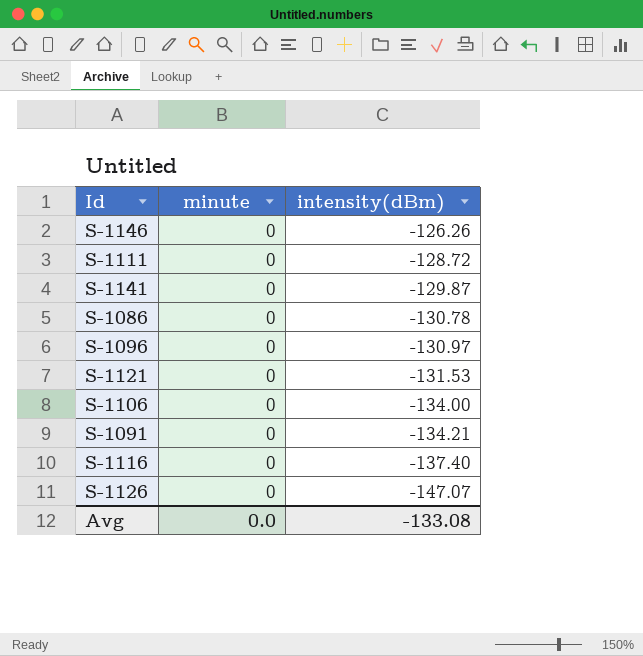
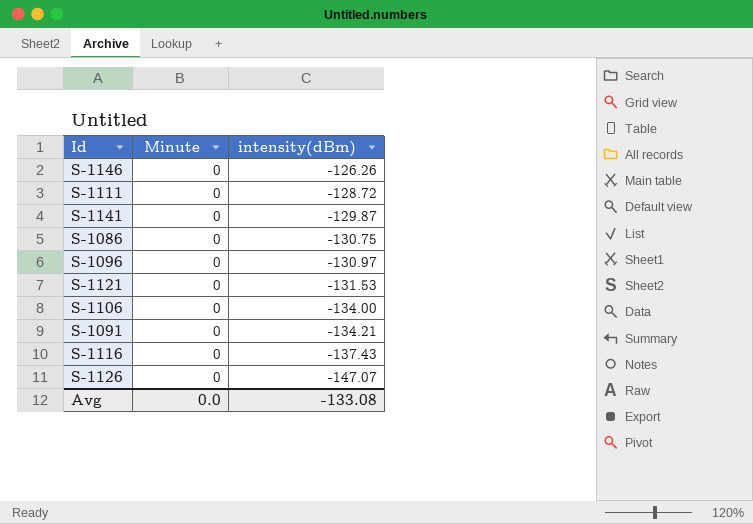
column name: minute -> Minute
S-1086 | intensity(dBm): -130.78 -> -130.75
S-1116 | intensity(dBm): -137.40 -> -137.43

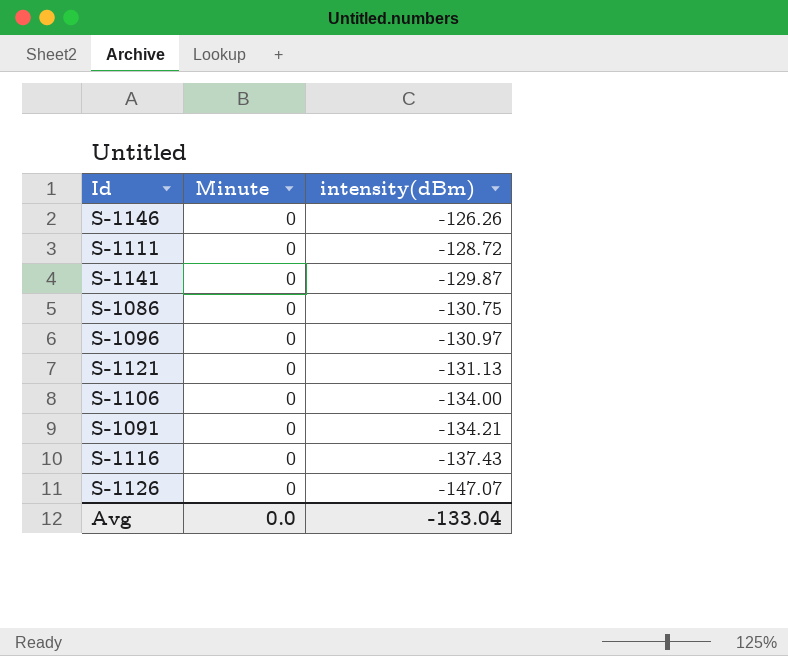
S-1121 | intensity(dBm): -131.53 -> -131.13
Avg | intensity(dBm): -133.08 -> -133.04

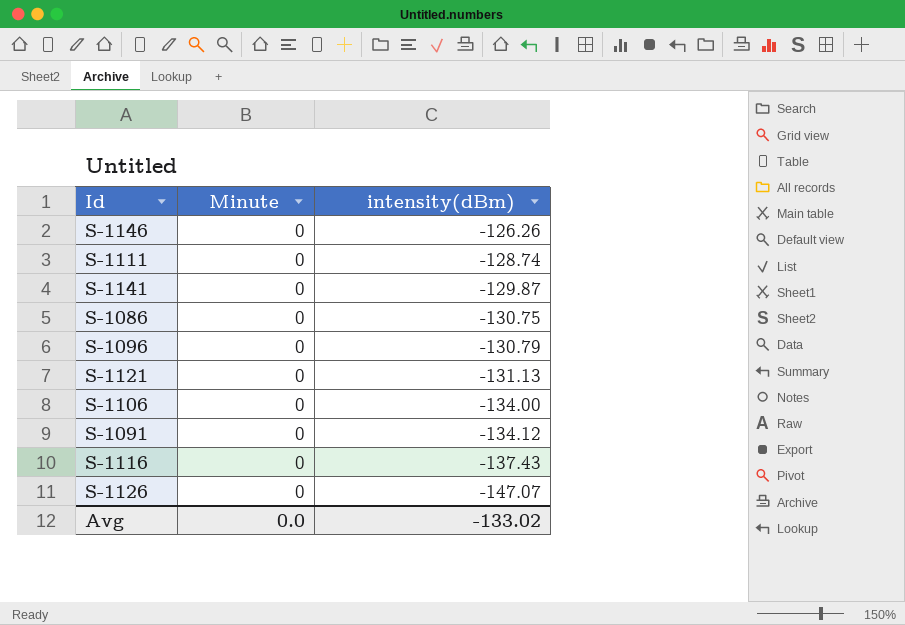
S-1111 | intensity(dBm): -128.72 -> -128.74
S-1096 | intensity(dBm): -130.97 -> -130.79
S-1091 | intensity(dBm): -134.21 -> -134.12
Avg | intensity(dBm): -133.04 -> -133.02

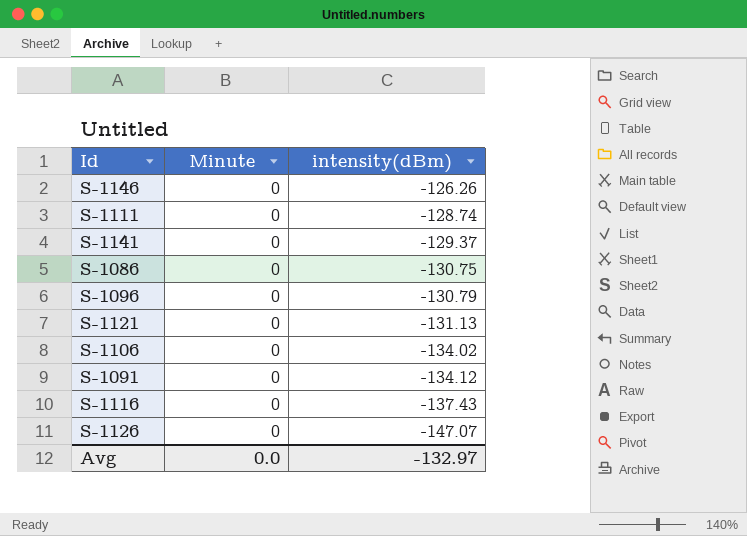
S-1141 | intensity(dBm): -129.87 -> -129.37
S-1106 | intensity(dBm): -134.00 -> -134.02
Avg | intensity(dBm): -133.02 -> -132.97

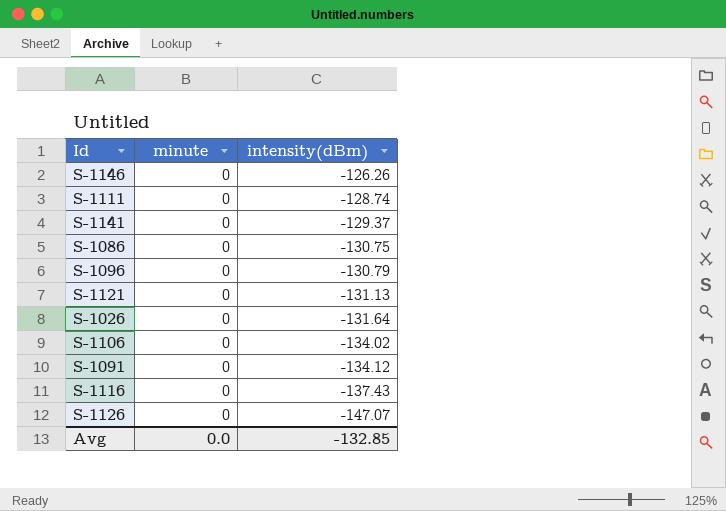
column name: Minute -> minute
row S-1026: none -> 0 | -131.64
Avg | intensity(dBm): -132.97 -> -132.85

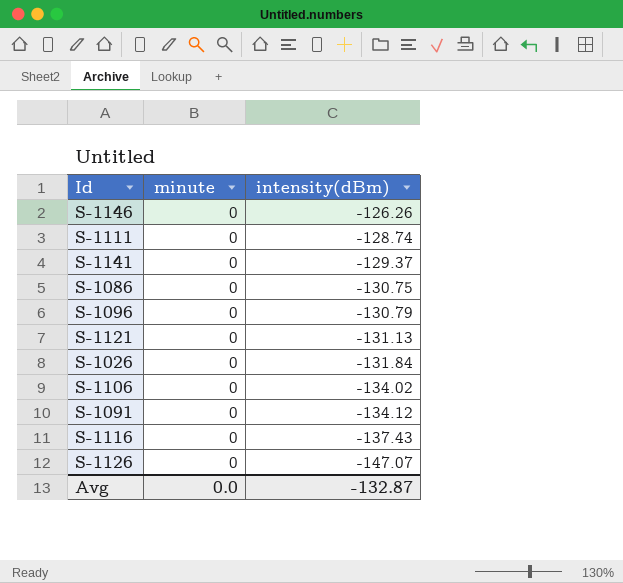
S-1026 | intensity(dBm): -131.64 -> -131.84
Avg | intensity(dBm): -132.85 -> -132.87

